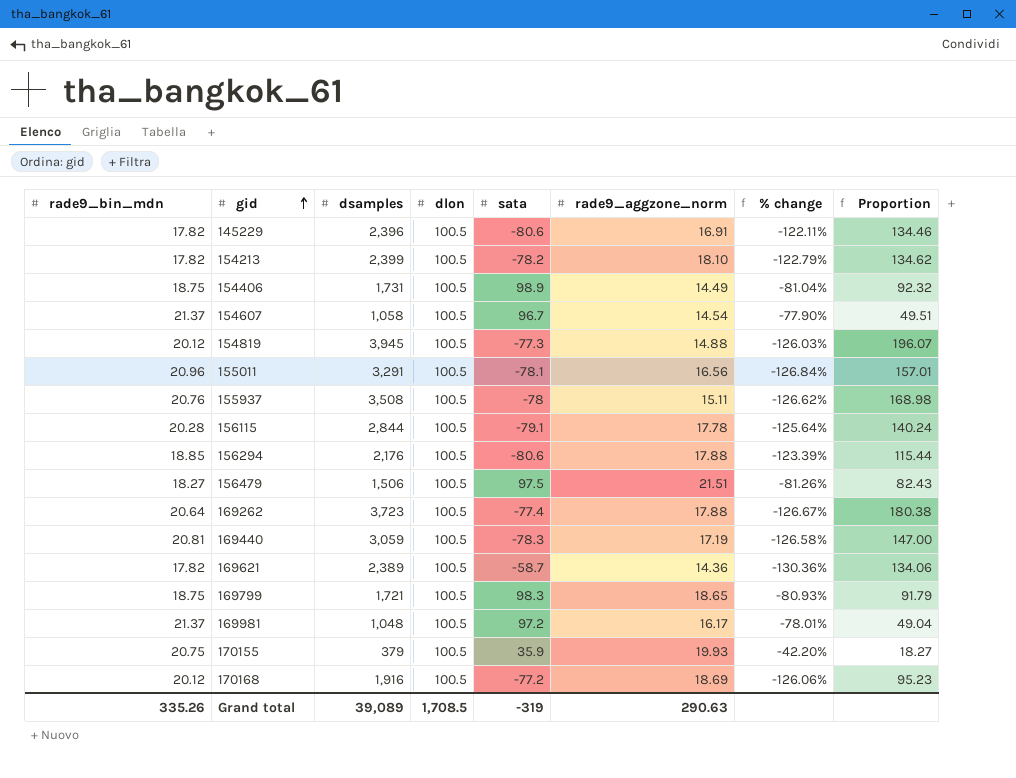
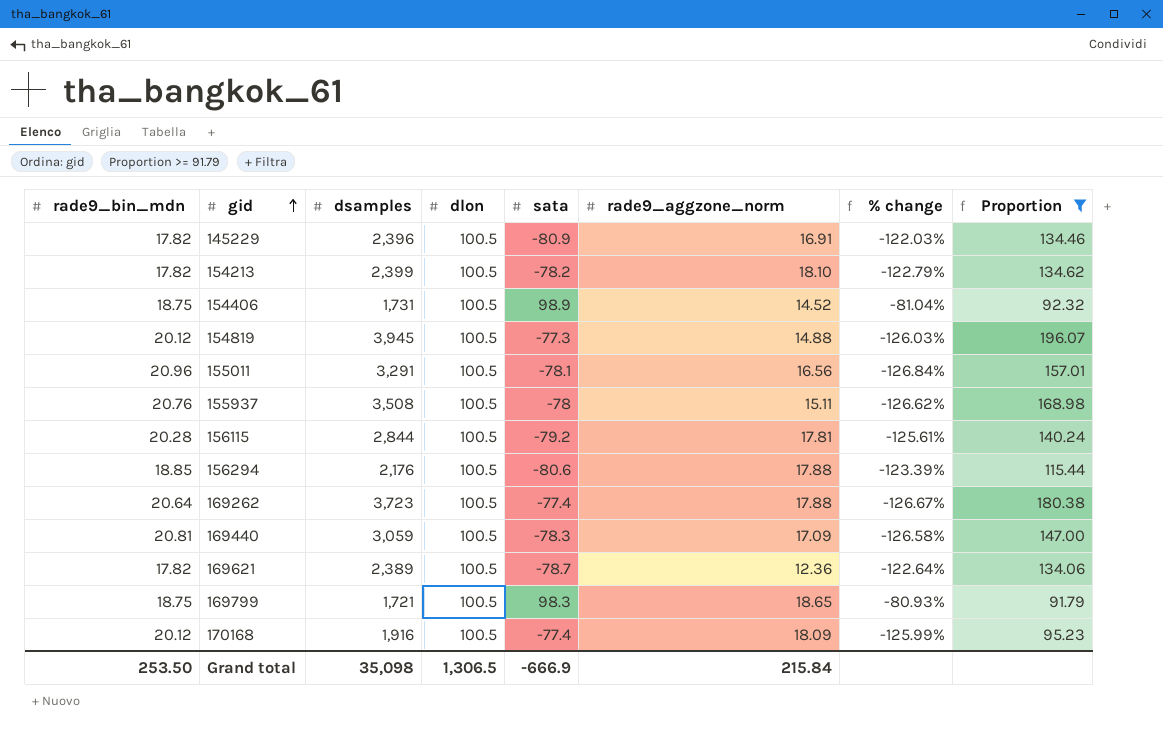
filter: none -> Proportion >= 91.79
145229 | sata: -80.6 -> -80.9
145229 | % change: -122.11% -> -122.03%
154406 | rade9_aggzone_norm: 14.49 -> 14.52
156115 | sata: -79.1 -> -79.2
156115 | rade9_aggzone_norm: 17.78 -> 17.81
156115 | % change: -125.64% -> -125.61%
169440 | rade9_aggzone_norm: 17.19 -> 17.09
169621 | sata: -58.7 -> -78.7
169621 | rade9_aggzone_norm: 14.36 -> 12.36
169621 | % change: -130.36% -> -122.64%
170168 | sata: -77.2 -> -77.4
170168 | rade9_aggzone_norm: 18.69 -> 18.09
170168 | % change: -126.06% -> -125.99%
Grand total | rade9_bin_mdn: 335.26 -> 253.50
Grand total | dsamples: 39,089 -> 35,098
Grand total | dlon: 1,708.5 -> 1,306.5
Grand total | sata: -319 -> -666.9
Grand total | rade9_aggzone_norm: 290.63 -> 215.84

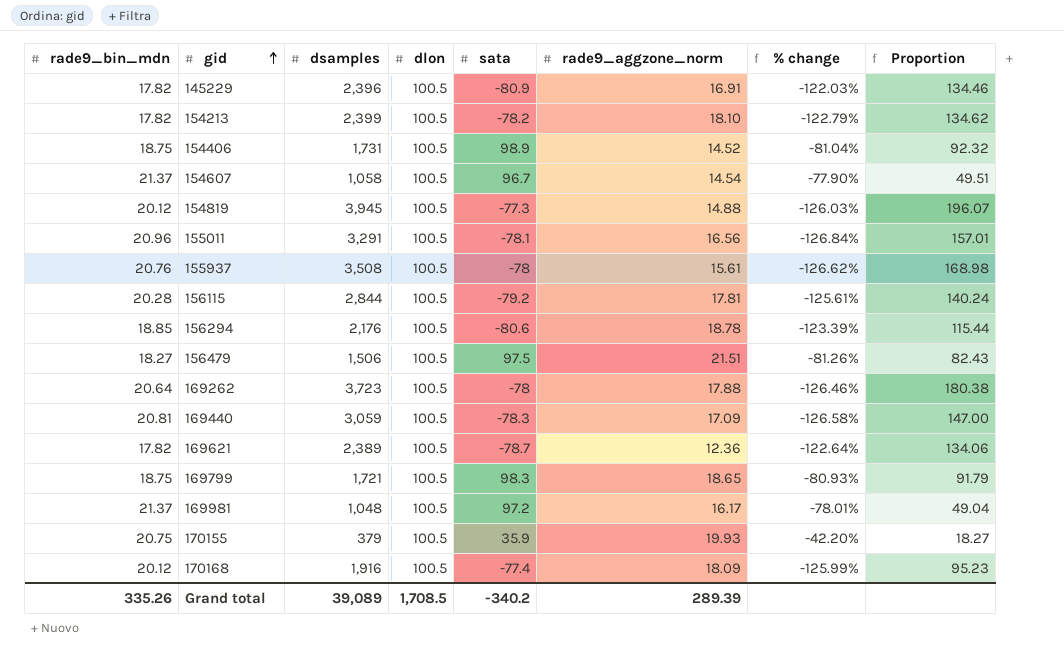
filter: Proportion >= 91.79 -> none
155937 | rade9_aggzone_norm: 15.11 -> 15.61
156294 | rade9_aggzone_norm: 17.88 -> 18.78
169262 | sata: -77.4 -> -78
169262 | % change: -126.67% -> -126.46%
Grand total | rade9_bin_mdn: 253.50 -> 335.26
Grand total | dsamples: 35,098 -> 39,089
Grand total | dlon: 1,306.5 -> 1,708.5
Grand total | sata: -666.9 -> -340.2
Grand total | rade9_aggzone_norm: 215.84 -> 289.39

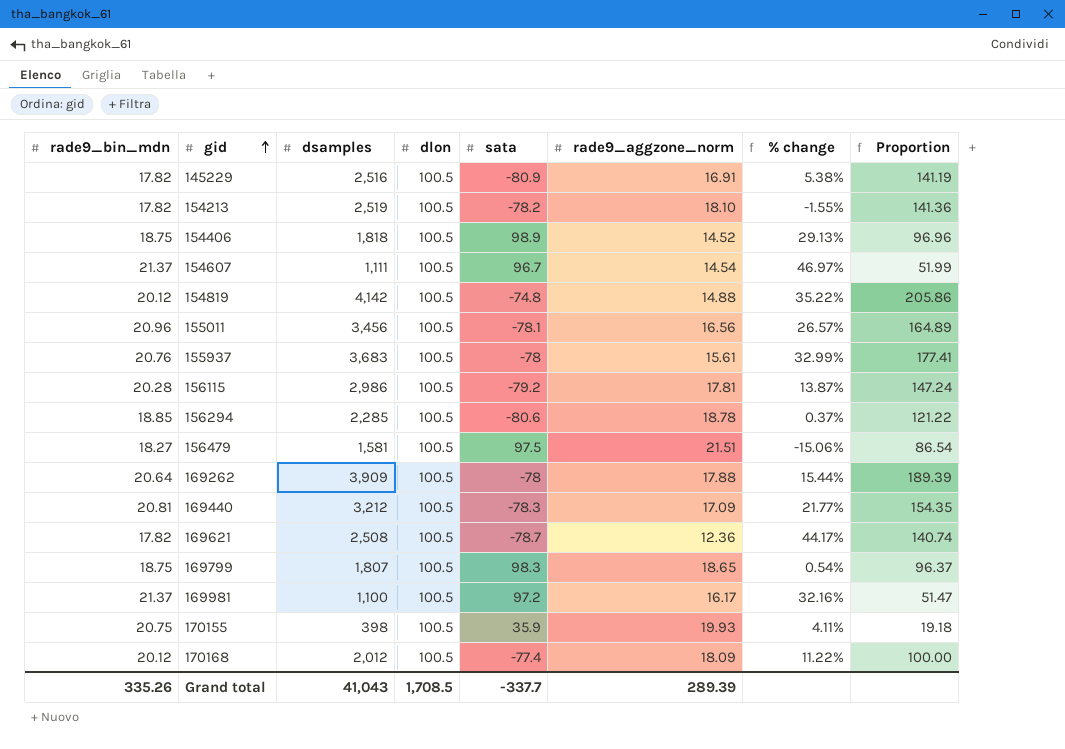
column % change | formula: ([rade9_bin_mdn] - [sata]) / [sata] -> ([rade9_bin_mdn] - [rade9_aggzone_norm]) / [rade9_aggzone_norm]
145229 | dsamples: 2,396 -> 2,516
145229 | Proportion: 134.46 -> 141.19
154213 | dsamples: 2,399 -> 2,519
154213 | Proportion: 134.62 -> 141.36
154406 | dsamples: 1,731 -> 1,818
154406 | Proportion: 92.32 -> 96.96
154607 | dsamples: 1,058 -> 1,111
154607 | Proportion: 49.51 -> 51.99
154819 | dsamples: 3,945 -> 4,142
154819 | sata: -77.3 -> -74.8
154819 | Proportion: 196.07 -> 205.86
155011 | dsamples: 3,291 -> 3,456
155011 | Proportion: 157.01 -> 164.89
155937 | dsamples: 3,508 -> 3,683
155937 | Proportion: 168.98 -> 177.41
156115 | dsamples: 2,844 -> 2,986
156115 | Proportion: 140.24 -> 147.24
156294 | dsamples: 2,176 -> 2,285
156294 | Proportion: 115.44 -> 121.22
156479 | dsamples: 1,506 -> 1,581
156479 | Proportion: 82.43 -> 86.54
169262 | dsamples: 3,723 -> 3,909
169262 | Proportion: 180.38 -> 189.39
169440 | dsamples: 3,059 -> 3,212
169440 | Proportion: 147.00 -> 154.35
169621 | dsamples: 2,389 -> 2,508
169621 | Proportion: 134.06 -> 140.74
169799 | dsamples: 1,721 -> 1,807
169799 | Proportion: 91.79 -> 96.37
169981 | dsamples: 1,048 -> 1,100
169981 | Proportion: 49.04 -> 51.47
170155 | dsamples: 379 -> 398
170155 | Proportion: 18.27 -> 19.18
170168 | dsamples: 1,916 -> 2,012
170168 | Proportion: 95.23 -> 100.00
Grand total | dsamples: 39,089 -> 41,043
Grand total | sata: -340.2 -> -337.7

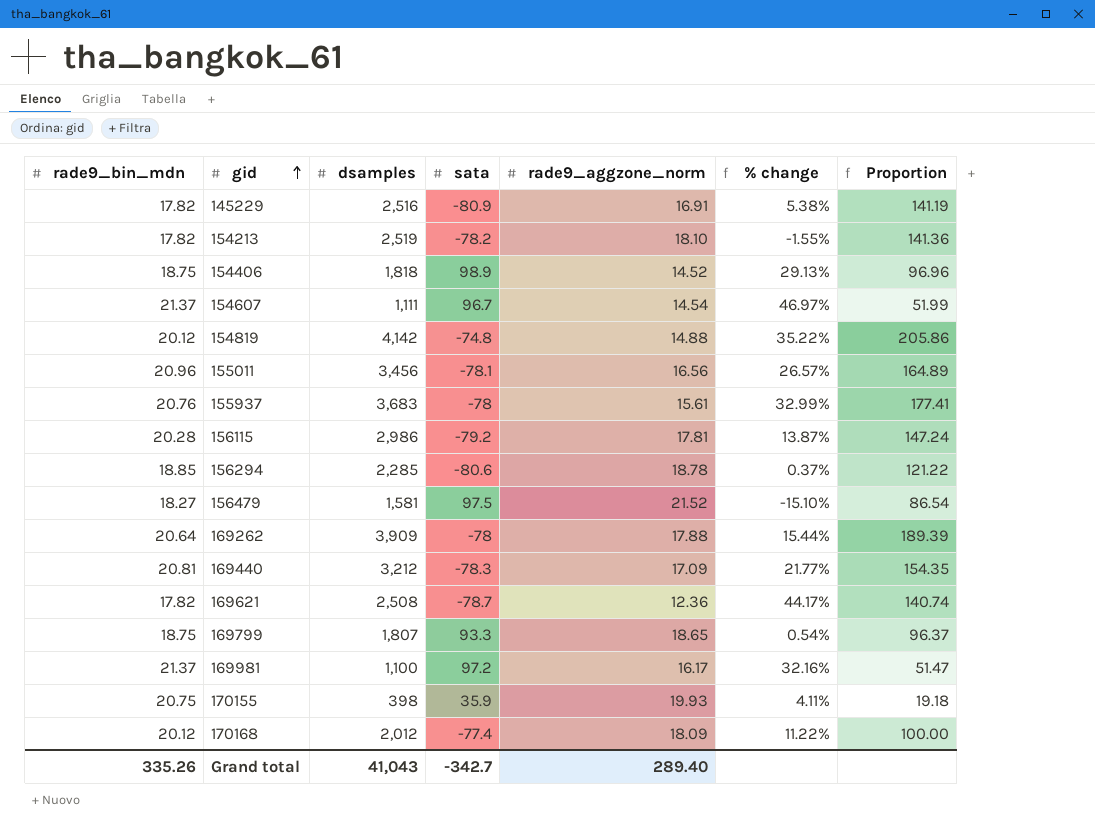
column dlon | position: 4 -> none
156479 | rade9_aggzone_norm: 21.51 -> 21.52
156479 | % change: -15.06% -> -15.10%
169799 | sata: 98.3 -> 93.3
Grand total | sata: -337.7 -> -342.7
Grand total | rade9_aggzone_norm: 289.39 -> 289.40

